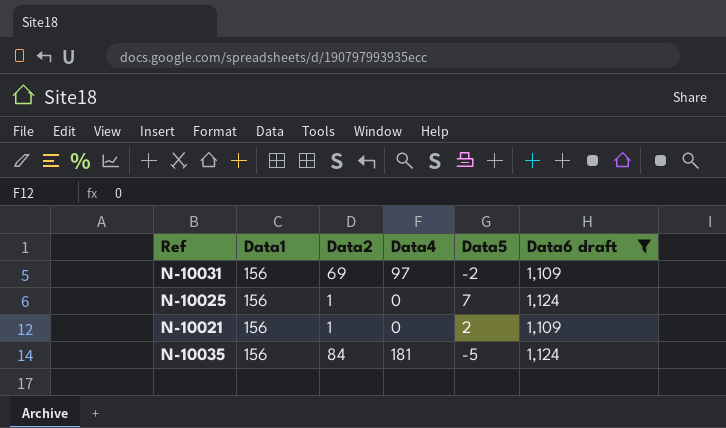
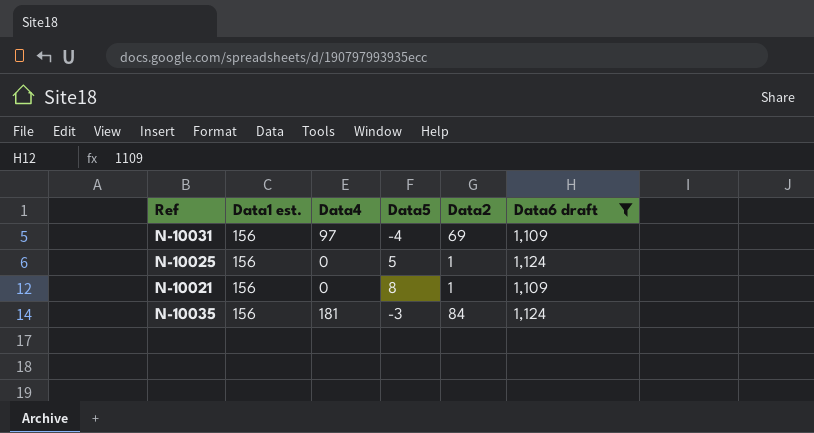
column name: Data1 -> Data1 est.
column Data2 | position: 3 -> 5
N-10031 | Data5: -2 -> -4
N-10025 | Data5: 7 -> 5
N-10021 | Data5: 2 -> 8
N-10035 | Data5: -5 -> -3

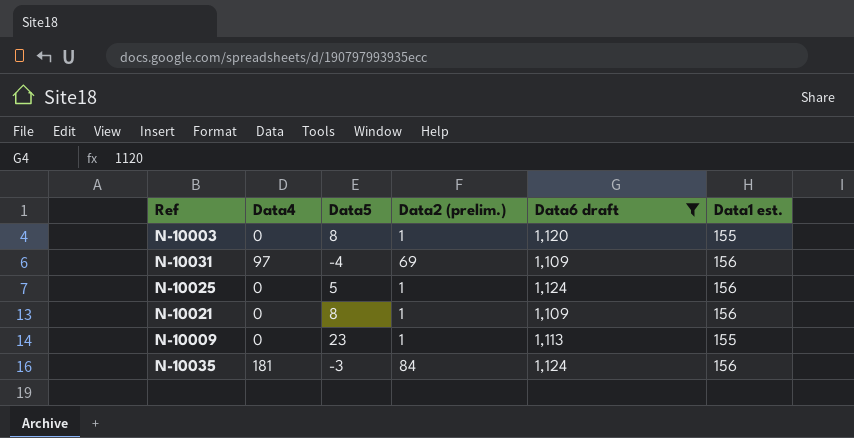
column name: Data2 -> Data2 (prelim.)
column Data1 est. | position: 2 -> 6
row N-10003: none -> 0 | 8 | 1 | 1,120 | 155
row N-10009: none -> 0 | 23 | 1 | 1,113 | 155

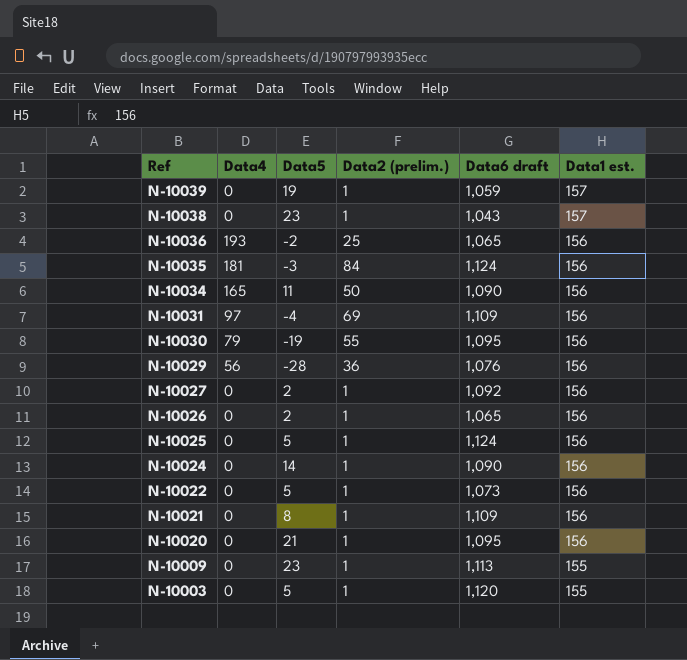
filter: Data6 draft >= 1,109 -> none
row order: none -> Ref descending
N-10003 | Data5: 8 -> 5

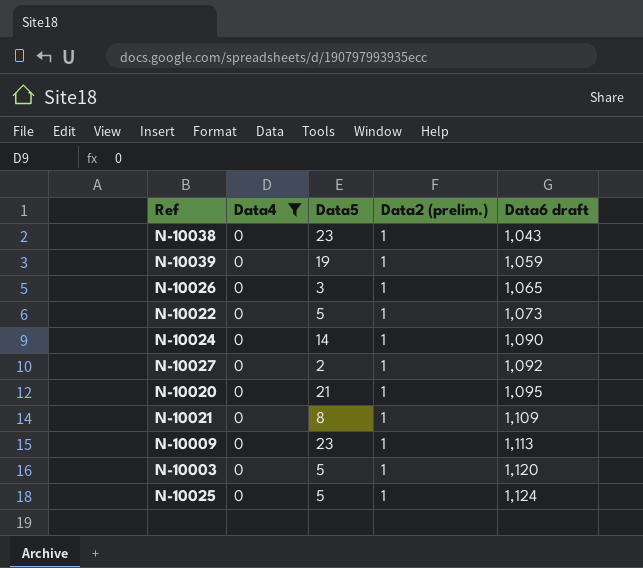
filter: none -> Data4 = 0
row order: Ref descending -> Data6 draft ascending
column Data1 est. | position: 6 -> none
N-10026 | Data5: 2 -> 3

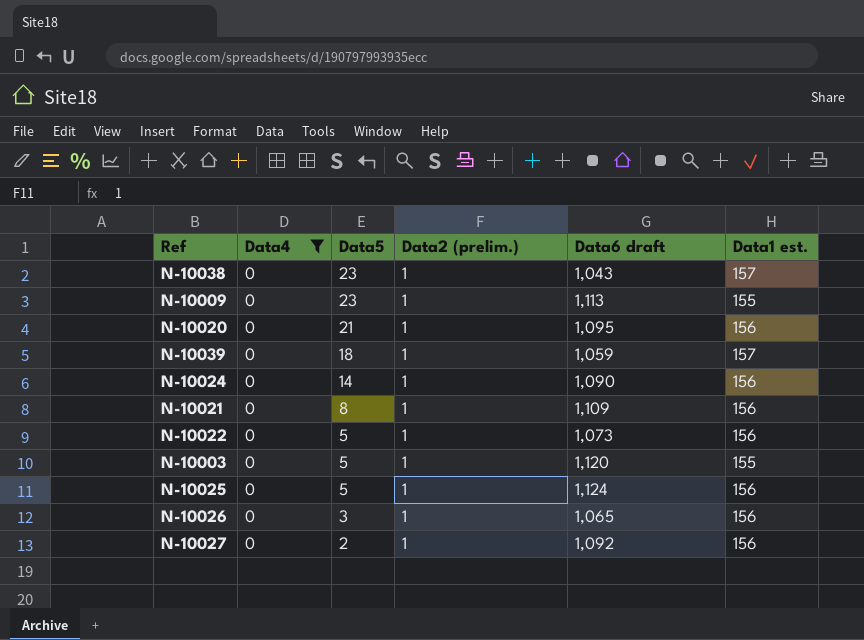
row order: Data6 draft ascending -> Data5 descending
column Data1 est. | position: none -> 6
N-10039 | Data5: 19 -> 18

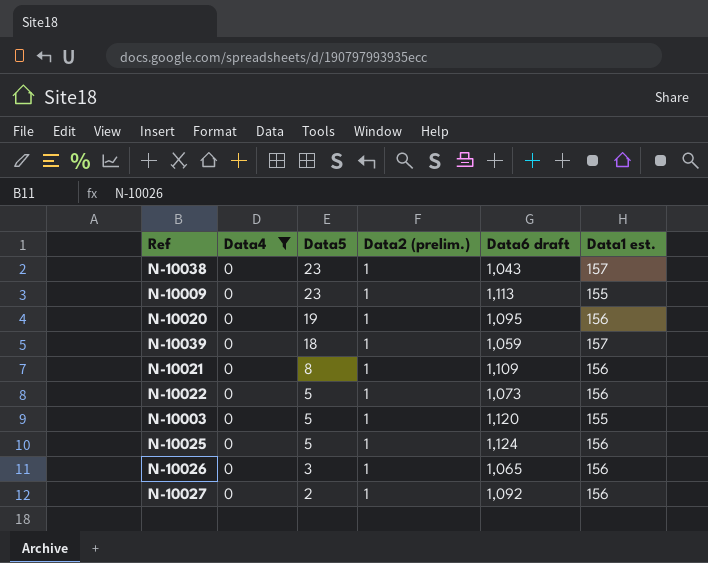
row N-10024: 0 | 14 | 1 | 1,090 | 156 -> none
N-10020 | Data5: 21 -> 19

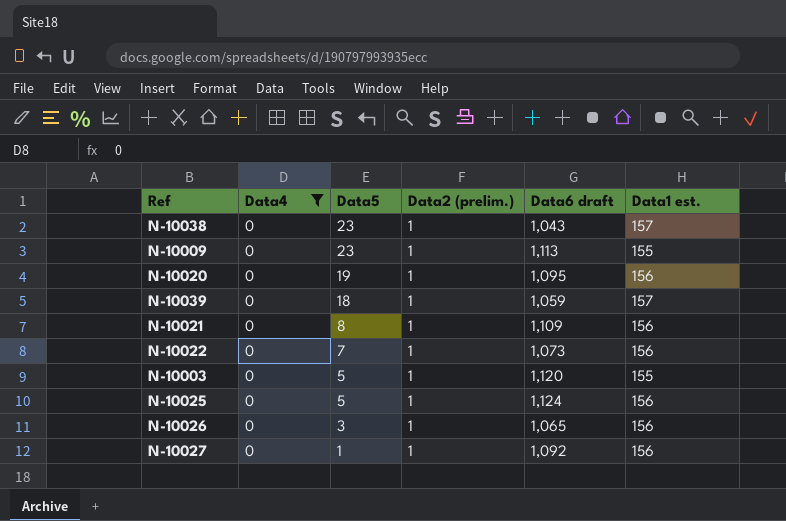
N-10022 | Data5: 5 -> 7
N-10027 | Data5: 2 -> 1

